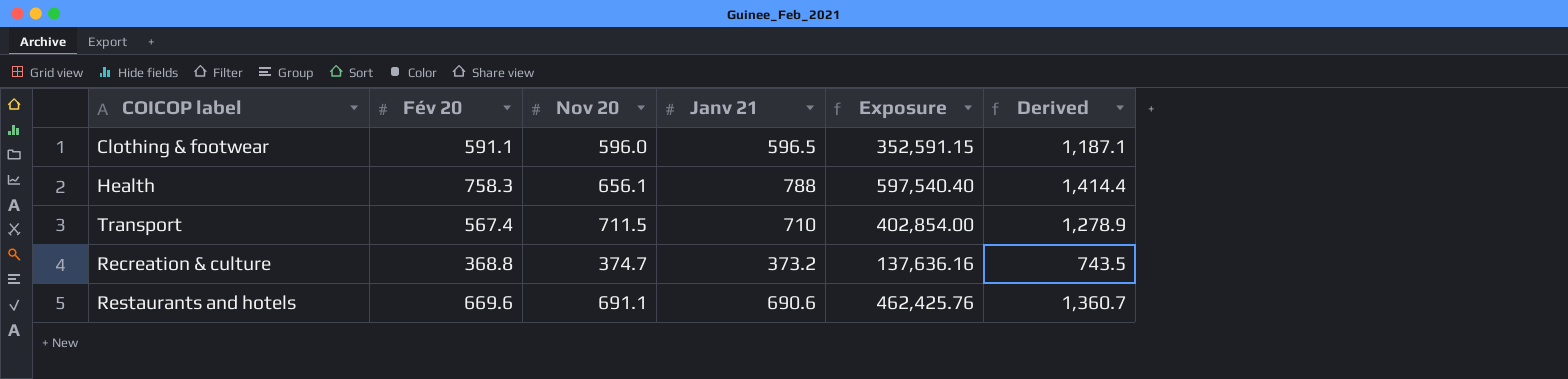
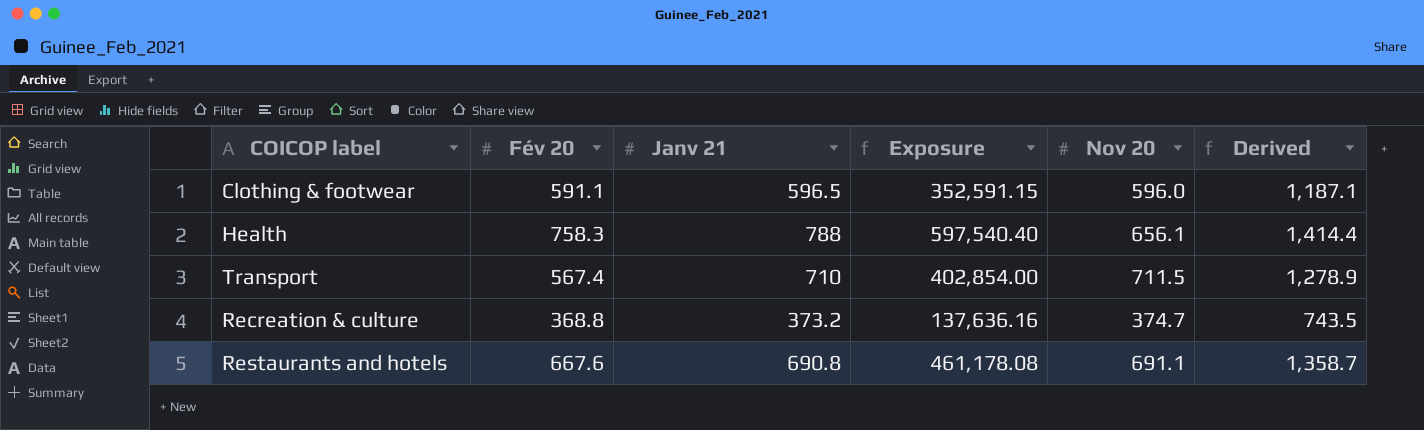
column Nov 20 | position: 3 -> 5
Restaurants and hotels | Fév 20: 669.6 -> 667.6
Restaurants and hotels | Janv 21: 690.6 -> 690.8
Restaurants and hotels | Exposure: 462,425.76 -> 461,178.08
Restaurants and hotels | Derived: 1,360.7 -> 1,358.7

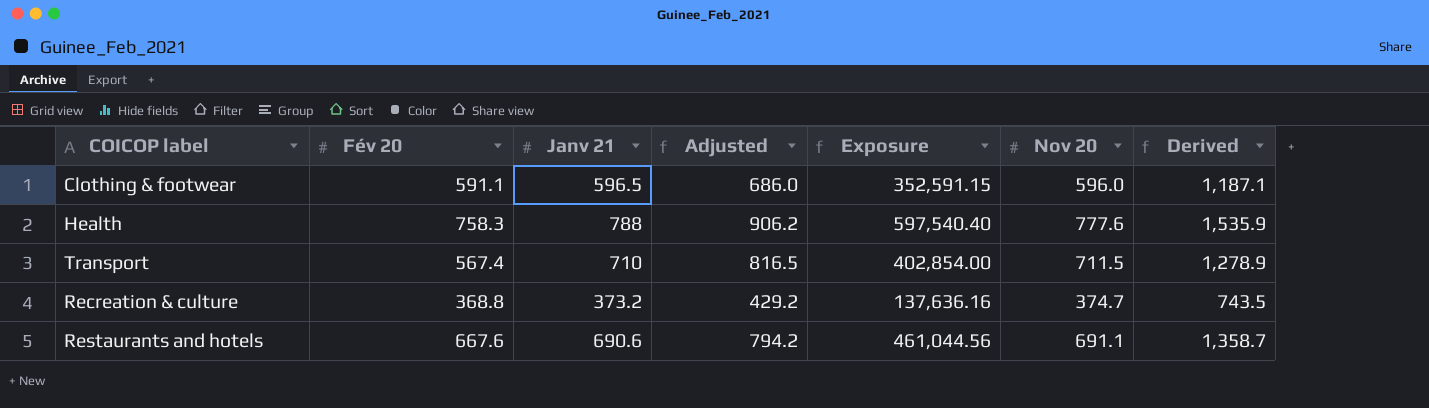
column Adjusted | formula: none -> [Janv 21] * 1.15
Health | Nov 20: 656.1 -> 777.6
Health | Derived: 1,414.4 -> 1,535.9
Restaurants and hotels | Janv 21: 690.8 -> 690.6
Restaurants and hotels | Exposure: 461,178.08 -> 461,044.56

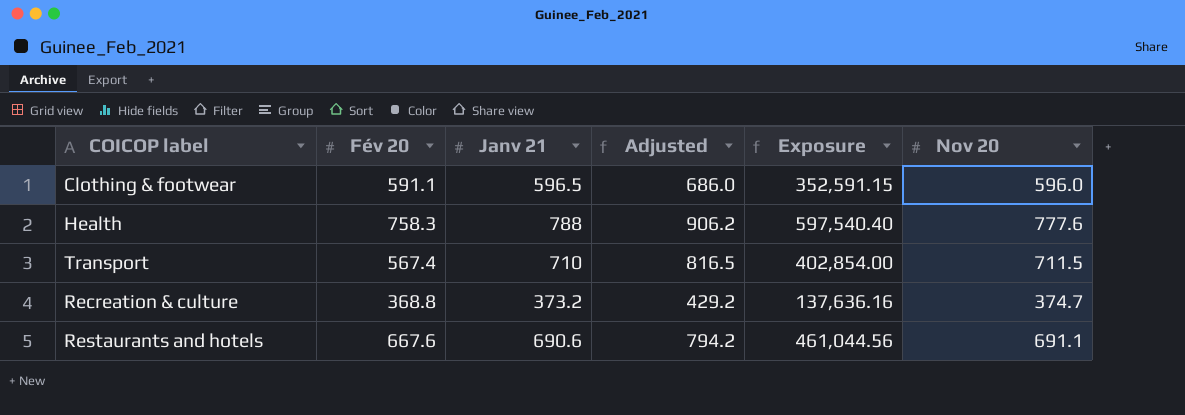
column Derived | formula: [Fév 20] + [Nov 20] -> none

